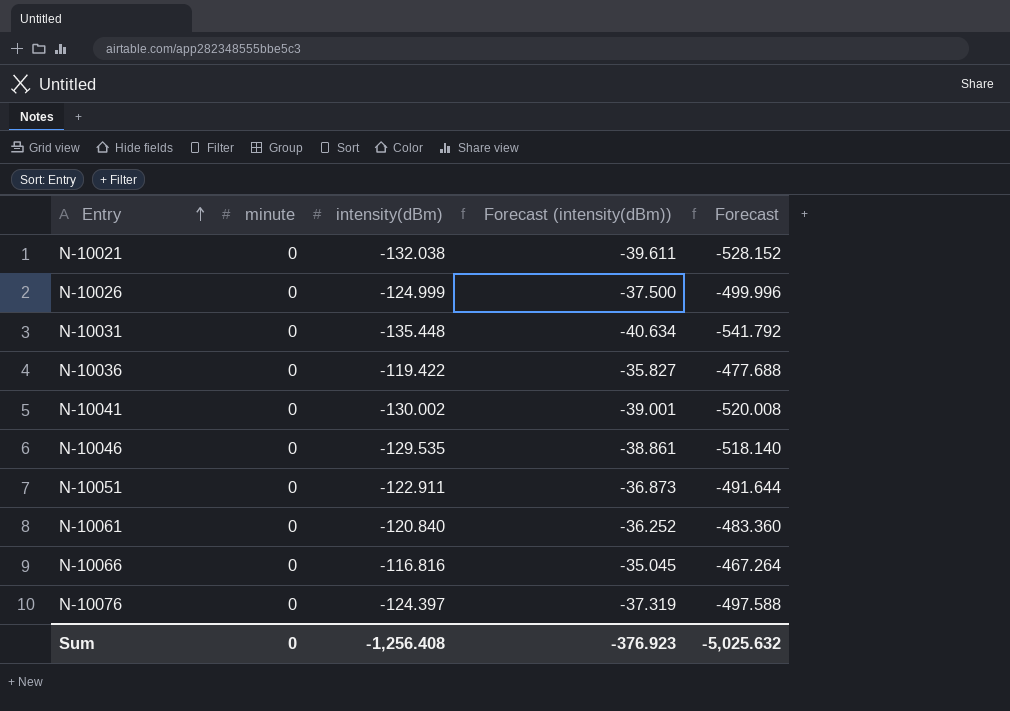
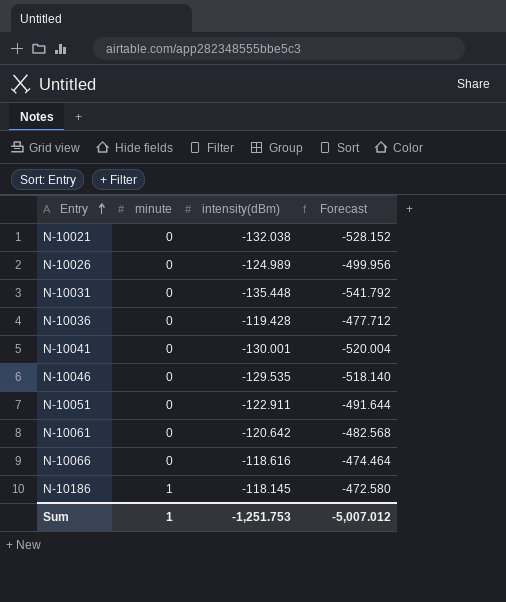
column Forecast (intensity(dBm)) | formula: [intensity(dBm)] * 0.3 -> none
row N-10076: 0 | -124.397 | -37.319 | -497.588 -> none
N-10026 | intensity(dBm): -124.999 -> -124.989
N-10026 | Forecast: -499.996 -> -499.956
N-10036 | intensity(dBm): -119.422 -> -119.428
N-10036 | Forecast: -477.688 -> -477.712
N-10041 | intensity(dBm): -130.002 -> -130.001
N-10041 | Forecast: -520.008 -> -520.004
N-10061 | intensity(dBm): -120.840 -> -120.642
N-10061 | Forecast: -483.360 -> -482.568
N-10066 | intensity(dBm): -116.816 -> -118.616
N-10066 | Forecast: -467.264 -> -474.464
row N-10186: none -> 1 | -118.145 | -472.580
Sum | minute: 0 -> 1
Sum | intensity(dBm): -1,256.408 -> -1,251.753
Sum | Forecast: -5,025.632 -> -5,007.012

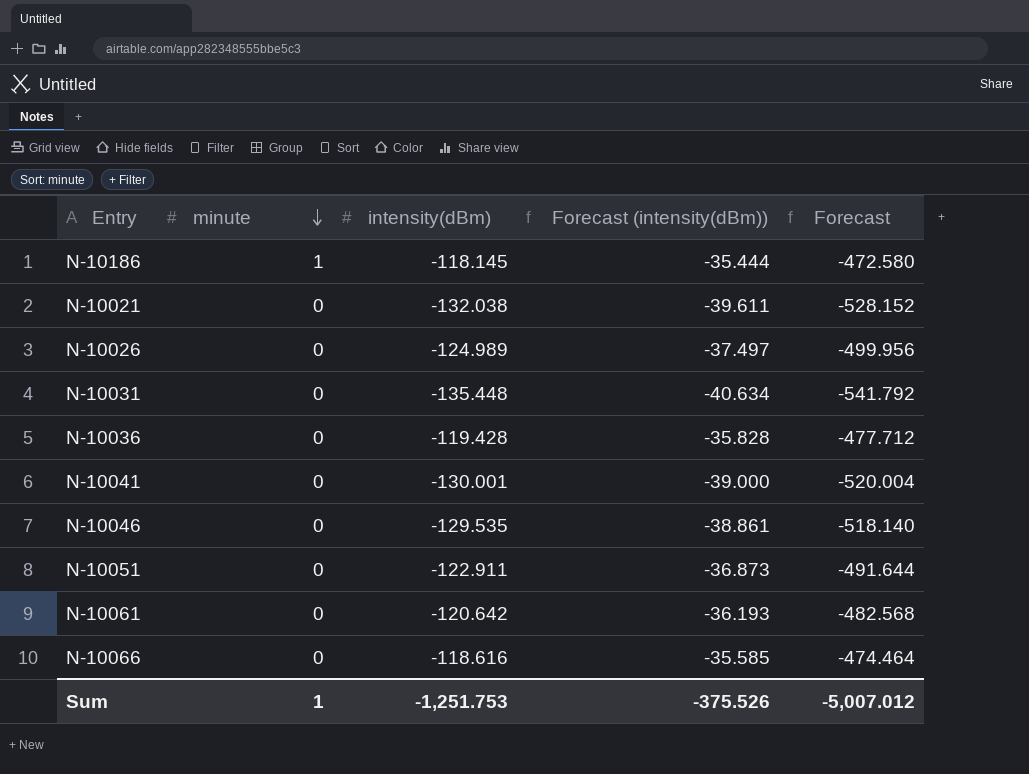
row order: Entry ascending -> minute descending
column Forecast (intensity(dBm)) | formula: none -> [intensity(dBm)] * 0.3

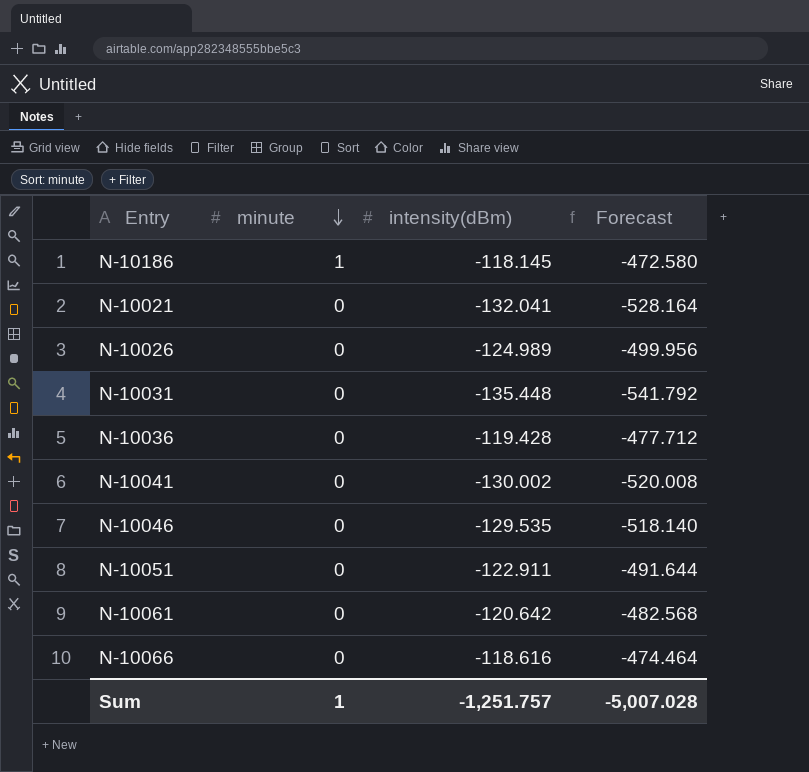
column Forecast (intensity(dBm)) | formula: [intensity(dBm)] * 0.3 -> none
N-10021 | intensity(dBm): -132.038 -> -132.041
N-10021 | Forecast: -528.152 -> -528.164
N-10041 | intensity(dBm): -130.001 -> -130.002
N-10041 | Forecast: -520.004 -> -520.008
Sum | intensity(dBm): -1,251.753 -> -1,251.757
Sum | Forecast: -5,007.012 -> -5,007.028

